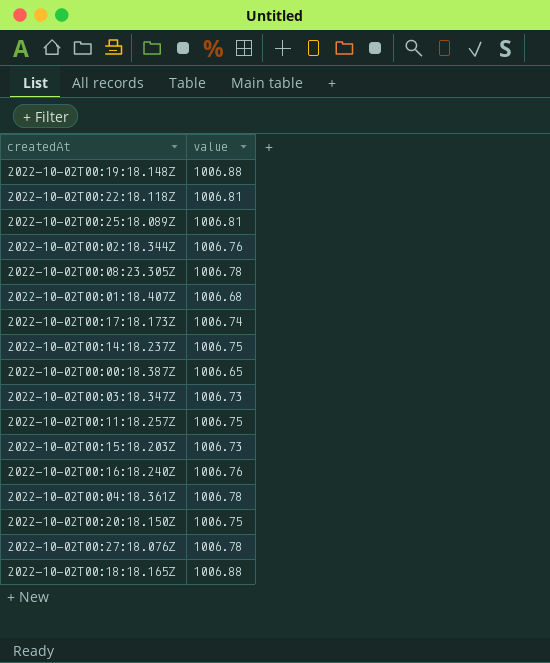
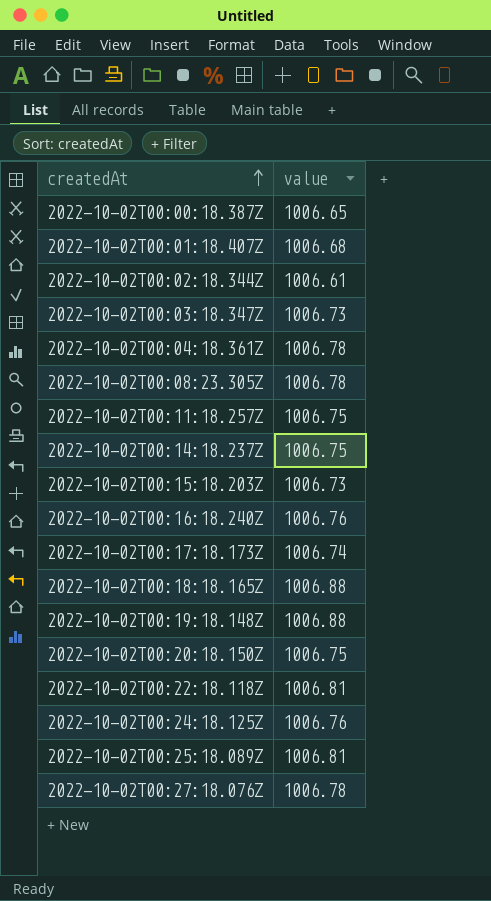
row order: none -> createdAt ascending
2022-10-02T00:02:18.344Z | value: 1006.76 -> 1006.61
row 2022-10-02T00:24:18.125Z: none -> 1006.76

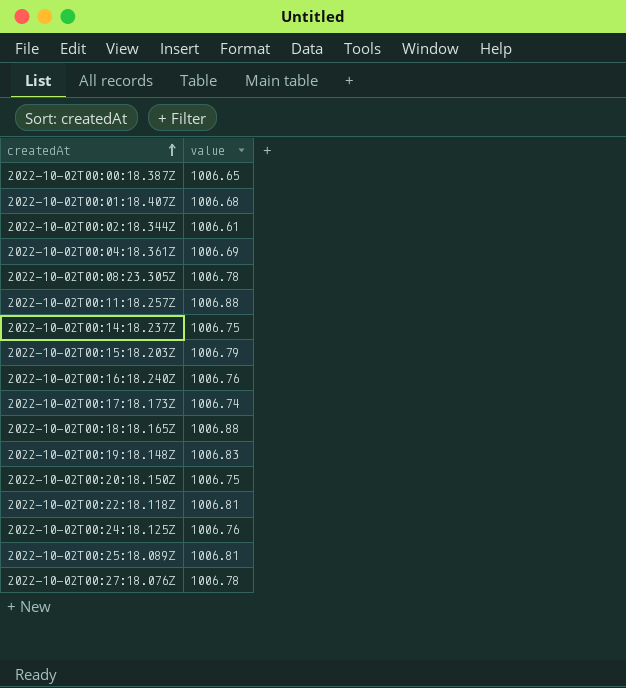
row 2022-10-02T00:03:18.347Z: 1006.73 -> none
2022-10-02T00:04:18.361Z | value: 1006.78 -> 1006.69
2022-10-02T00:11:18.257Z | value: 1006.75 -> 1006.88
2022-10-02T00:15:18.203Z | value: 1006.73 -> 1006.79
2022-10-02T00:19:18.148Z | value: 1006.88 -> 1006.83

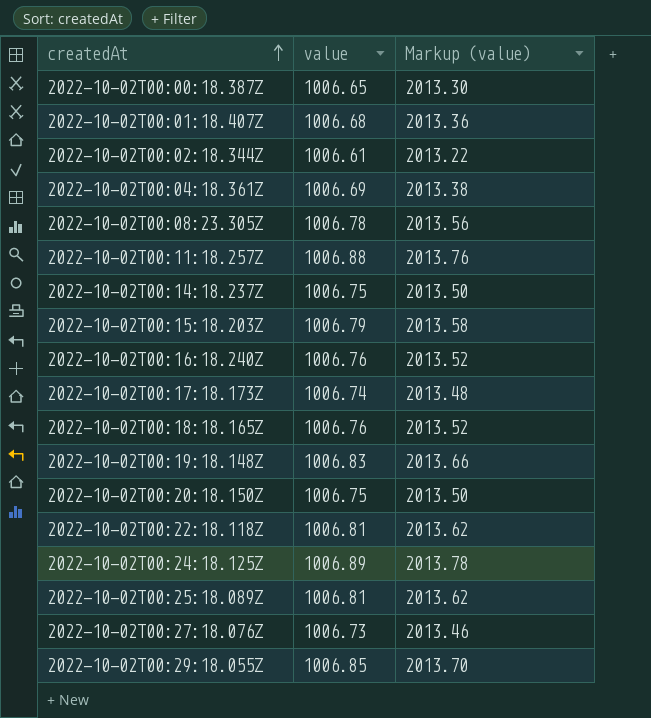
column Markup (value) | formula: none -> [value] * 2
2022-10-02T00:18:18.165Z | value: 1006.88 -> 1006.76
2022-10-02T00:24:18.125Z | value: 1006.76 -> 1006.89
2022-10-02T00:27:18.076Z | value: 1006.78 -> 1006.73
row 2022-10-02T00:29:18.055Z: none -> 1006.85 | 2013.70

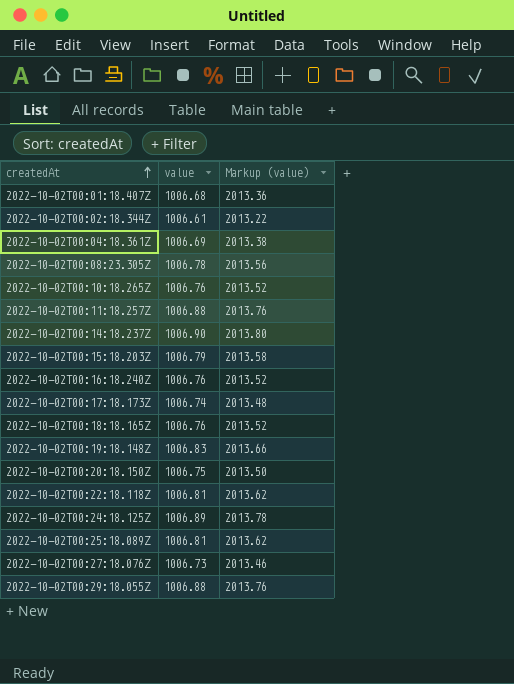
row 2022-10-02T00:00:18.387Z: 1006.65 | 2013.30 -> none
row 2022-10-02T00:10:18.265Z: none -> 1006.76 | 2013.52
2022-10-02T00:14:18.237Z | value: 1006.75 -> 1006.90
2022-10-02T00:14:18.237Z | Markup (value): 2013.50 -> 2013.80
2022-10-02T00:29:18.055Z | value: 1006.85 -> 1006.88
2022-10-02T00:29:18.055Z | Markup (value): 2013.70 -> 2013.76

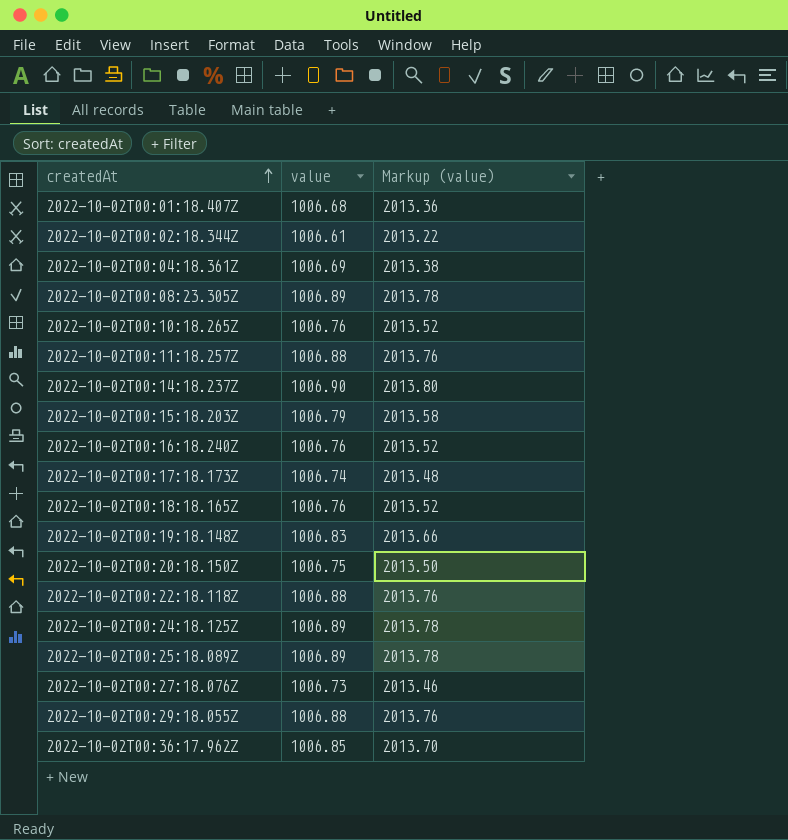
2022-10-02T00:08:23.305Z | value: 1006.78 -> 1006.89
2022-10-02T00:08:23.305Z | Markup (value): 2013.56 -> 2013.78
2022-10-02T00:22:18.118Z | value: 1006.81 -> 1006.88
2022-10-02T00:22:18.118Z | Markup (value): 2013.62 -> 2013.76
2022-10-02T00:25:18.089Z | value: 1006.81 -> 1006.89
2022-10-02T00:25:18.089Z | Markup (value): 2013.62 -> 2013.78
row 2022-10-02T00:36:17.962Z: none -> 1006.85 | 2013.70

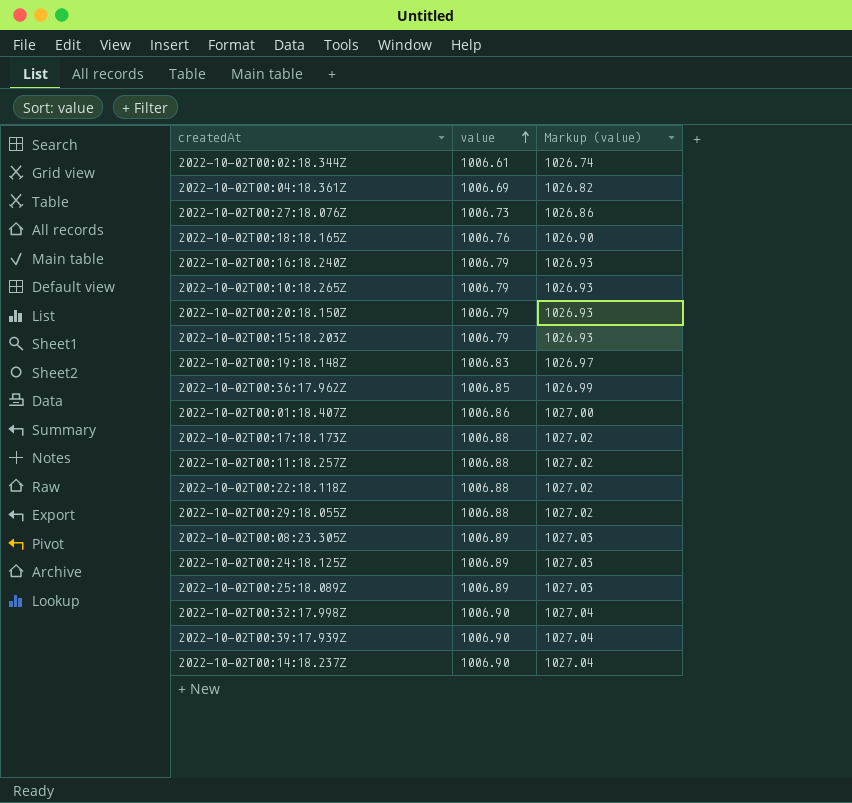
row order: createdAt ascending -> value ascending
column Markup (value) | formula: [value] * 2 -> [value] * 1.02
2022-10-02T00:16:18.240Z | value: 1006.76 -> 1006.79
2022-10-02T00:10:18.265Z | value: 1006.76 -> 1006.79
2022-10-02T00:20:18.150Z | value: 1006.75 -> 1006.79
2022-10-02T00:01:18.407Z | value: 1006.68 -> 1006.86
2022-10-02T00:17:18.173Z | value: 1006.74 -> 1006.88
row 2022-10-02T00:32:17.998Z: none -> 1006.90 | 1027.04
row 2022-10-02T00:39:17.939Z: none -> 1006.90 | 1027.04

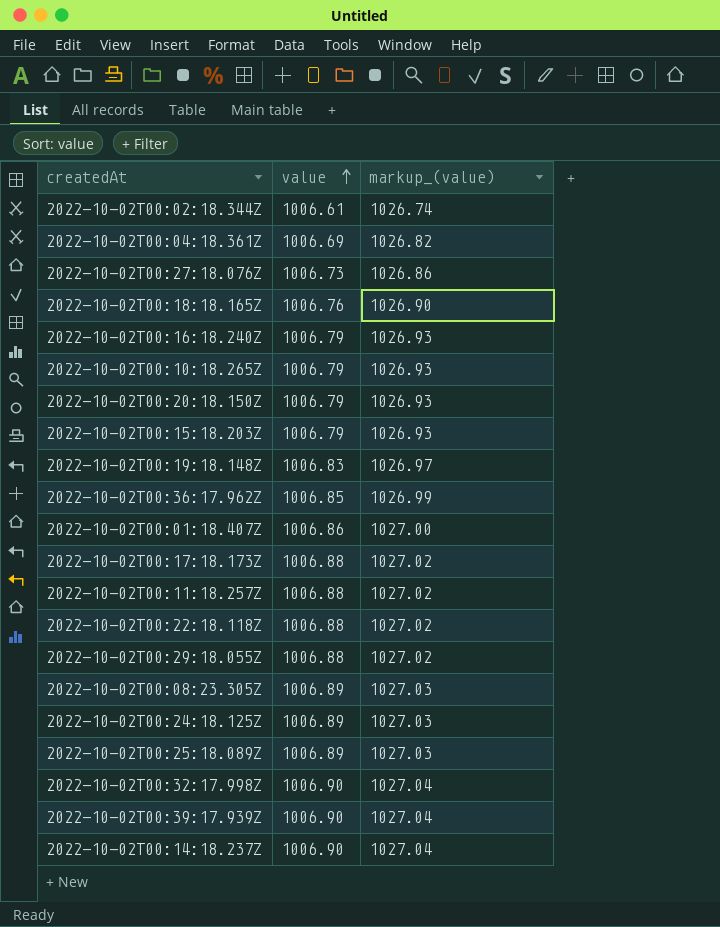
column name: Markup (value) -> markup_(value)

